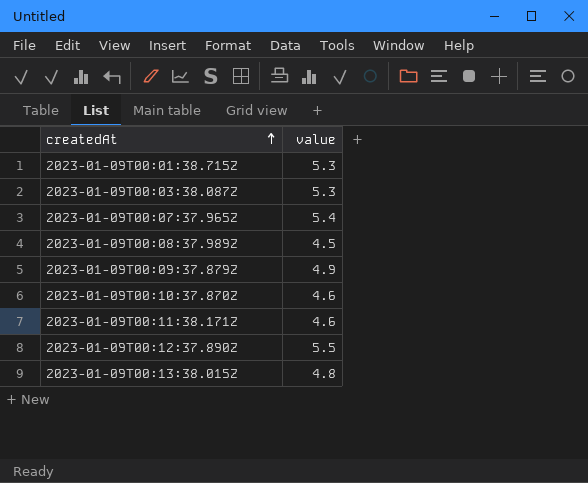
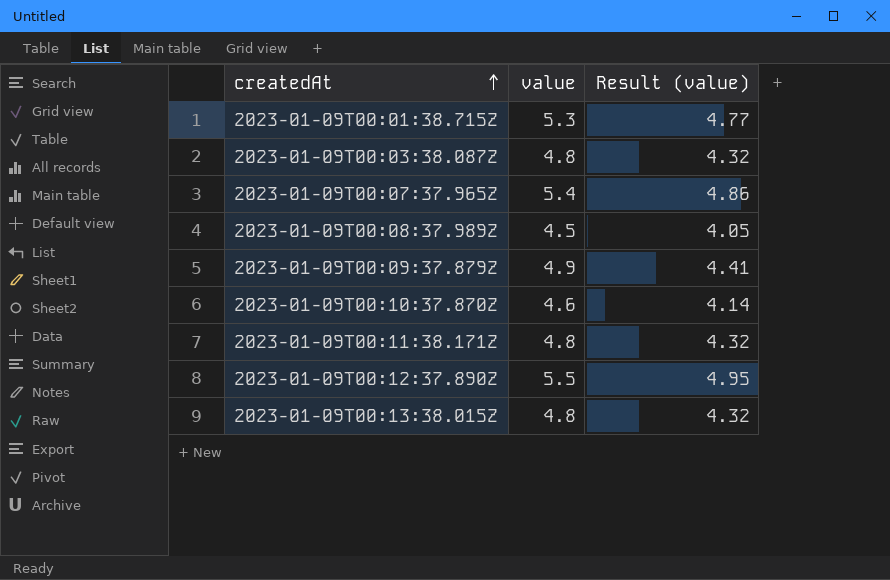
column Result (value) | formula: none -> [value] * 0.9
2023-01-09T00:03:38.087Z | value: 5.3 -> 4.8
2023-01-09T00:11:38.171Z | value: 4.6 -> 4.8

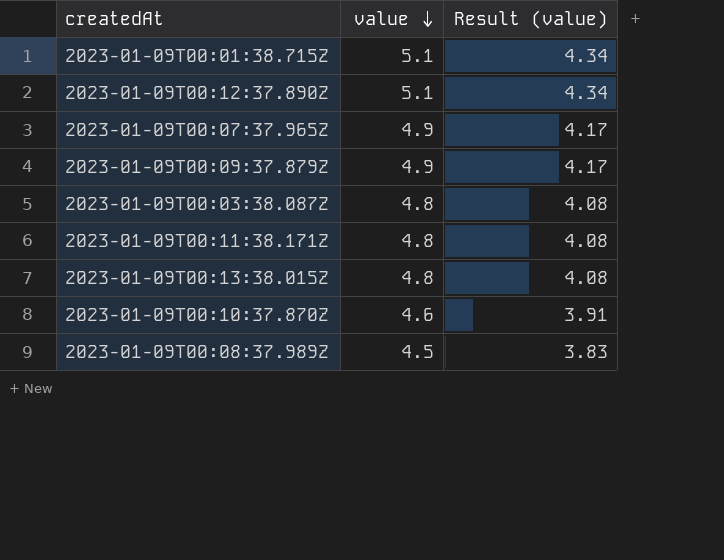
row order: createdAt ascending -> value descending
column Result (value) | formula: [value] * 0.9 -> [value] * 0.85
2023-01-09T00:01:38.715Z | value: 5.3 -> 5.1
2023-01-09T00:12:37.890Z | value: 5.5 -> 5.1
2023-01-09T00:07:37.965Z | value: 5.4 -> 4.9

